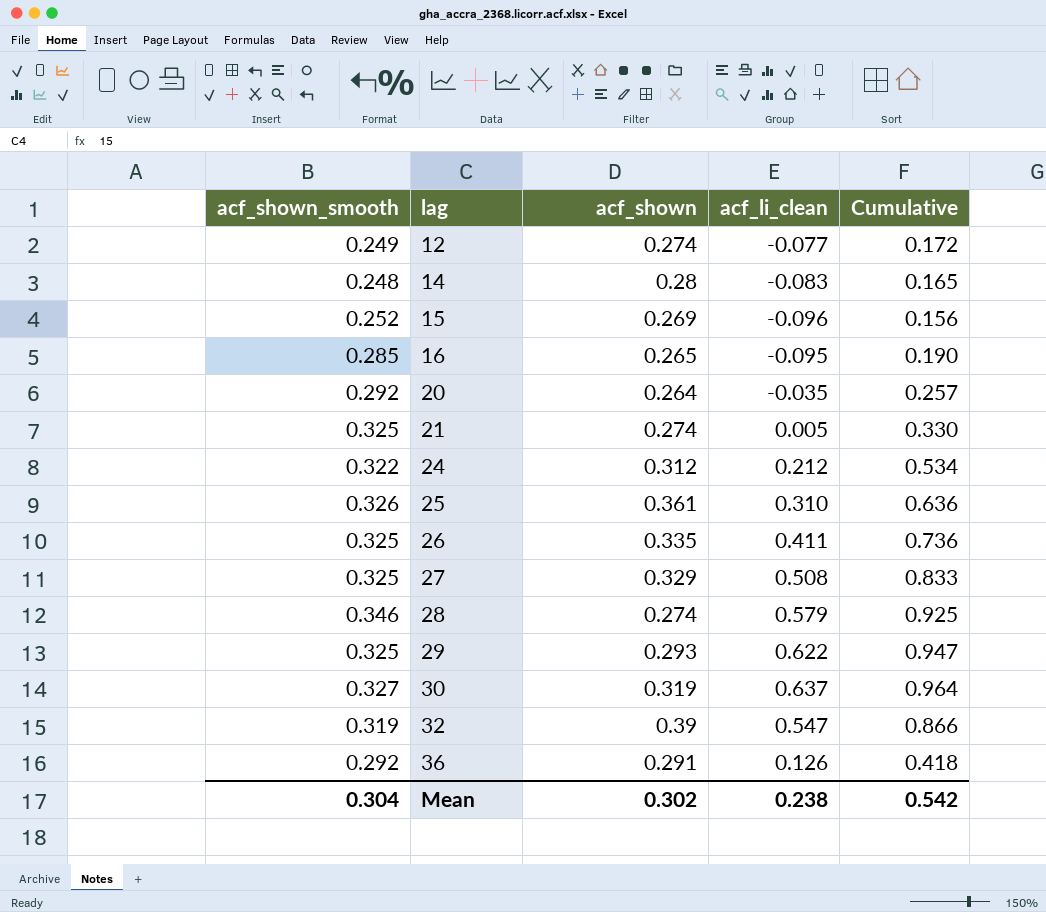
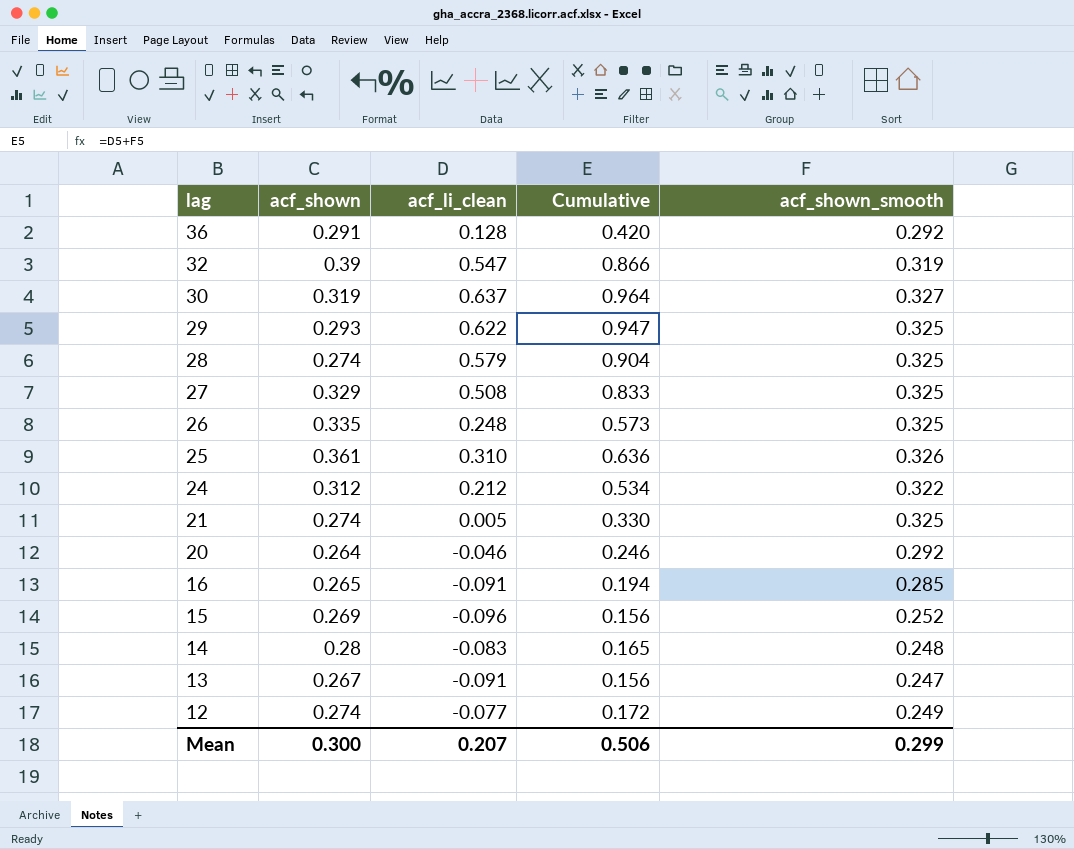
row order: lag ascending -> lag descending
column acf_shown_smooth | position: 1 -> 5
36 | acf_li_clean: 0.126 -> 0.128
36 | Cumulative: 0.418 -> 0.420
28 | Cumulative: 0.925 -> 0.904
28 | acf_shown_smooth: 0.346 -> 0.325
26 | acf_li_clean: 0.411 -> 0.248
26 | Cumulative: 0.736 -> 0.573
20 | acf_li_clean: -0.035 -> -0.046
20 | Cumulative: 0.257 -> 0.246
16 | acf_li_clean: -0.095 -> -0.091
16 | Cumulative: 0.190 -> 0.194
row 13: none -> 0.267 | -0.091 | 0.156 | 0.247
Mean | acf_shown: 0.302 -> 0.300
Mean | acf_li_clean: 0.238 -> 0.207
Mean | Cumulative: 0.542 -> 0.506
Mean | acf_shown_smooth: 0.304 -> 0.299

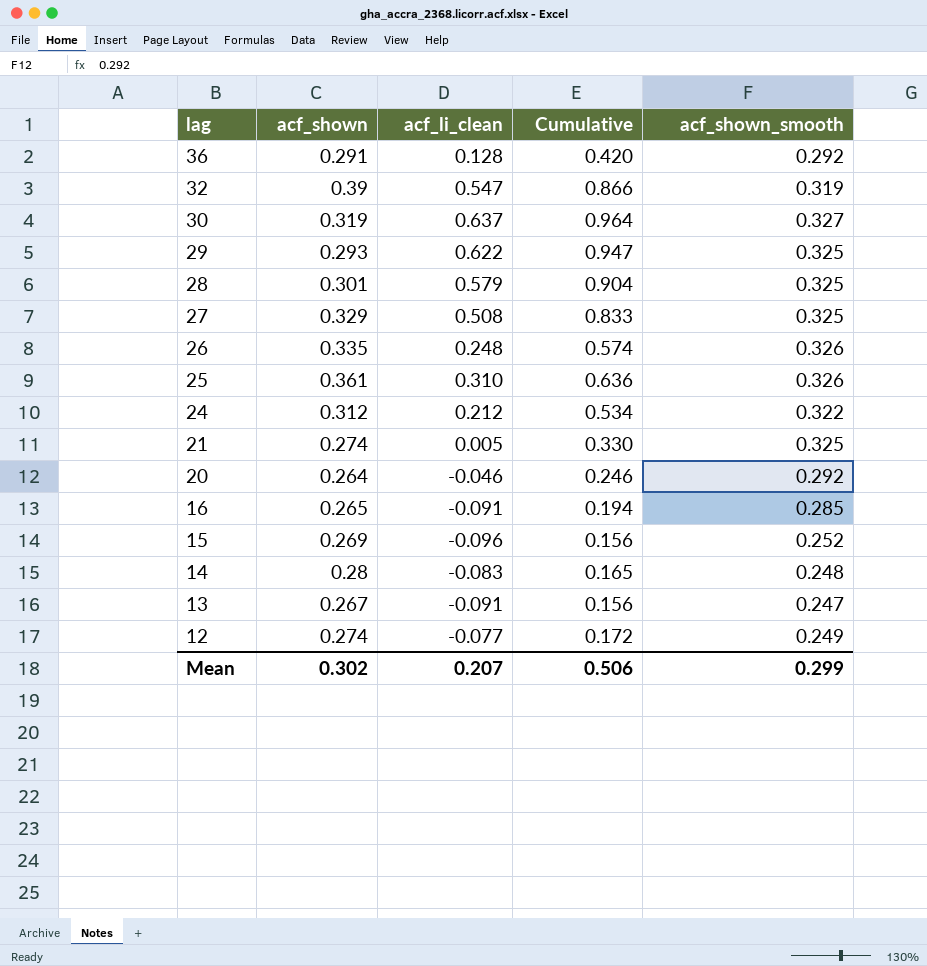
28 | acf_shown: 0.274 -> 0.301
26 | Cumulative: 0.573 -> 0.574
26 | acf_shown_smooth: 0.325 -> 0.326
Mean | acf_shown: 0.300 -> 0.302

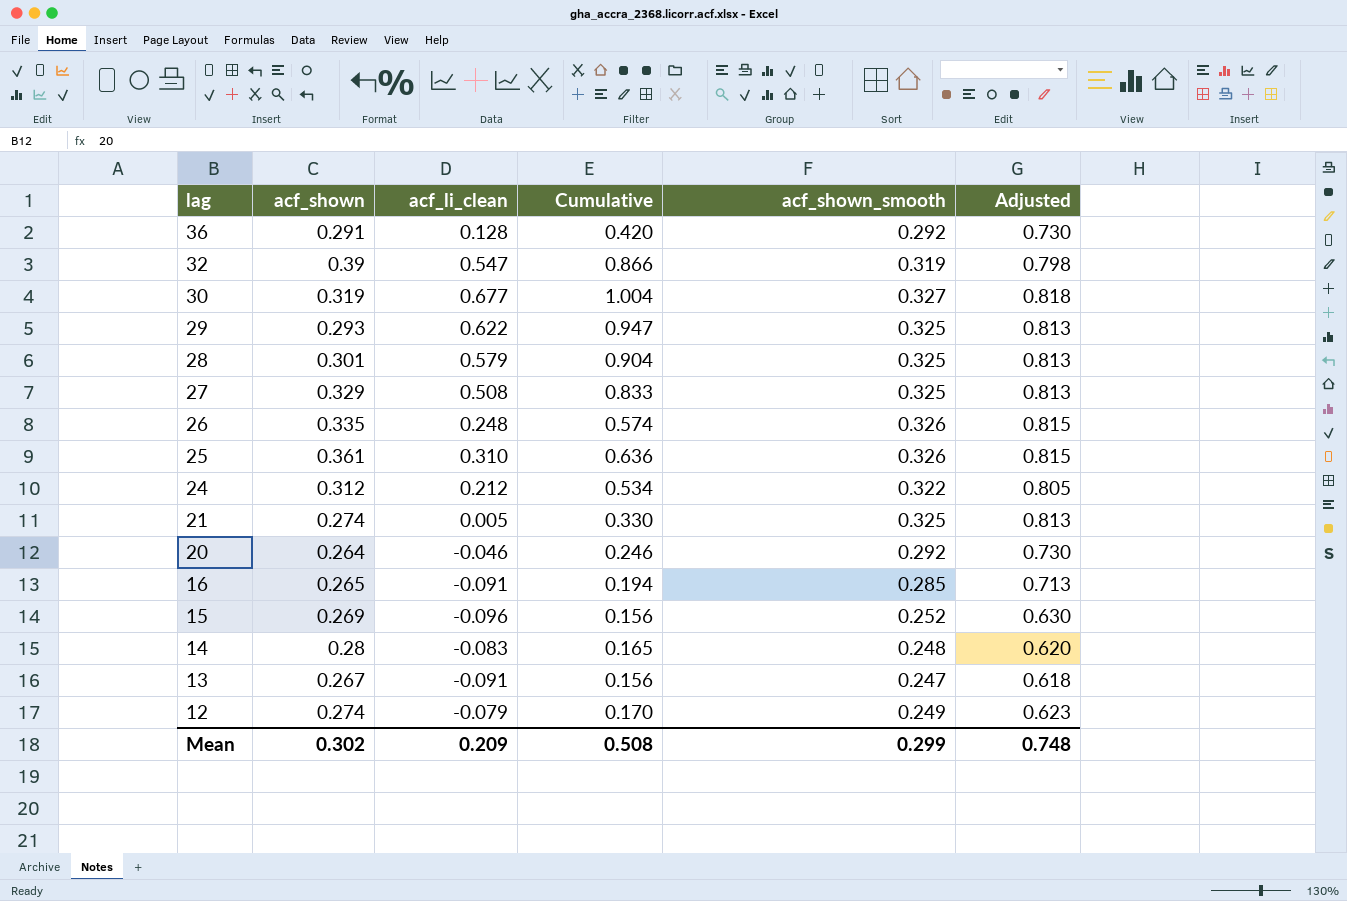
column Adjusted | formula: none -> [acf_shown_smooth] * 2.5
30 | acf_li_clean: 0.637 -> 0.677
30 | Cumulative: 0.964 -> 1.004
12 | acf_li_clean: -0.077 -> -0.079
12 | Cumulative: 0.172 -> 0.170
Mean | acf_li_clean: 0.207 -> 0.209
Mean | Cumulative: 0.506 -> 0.508

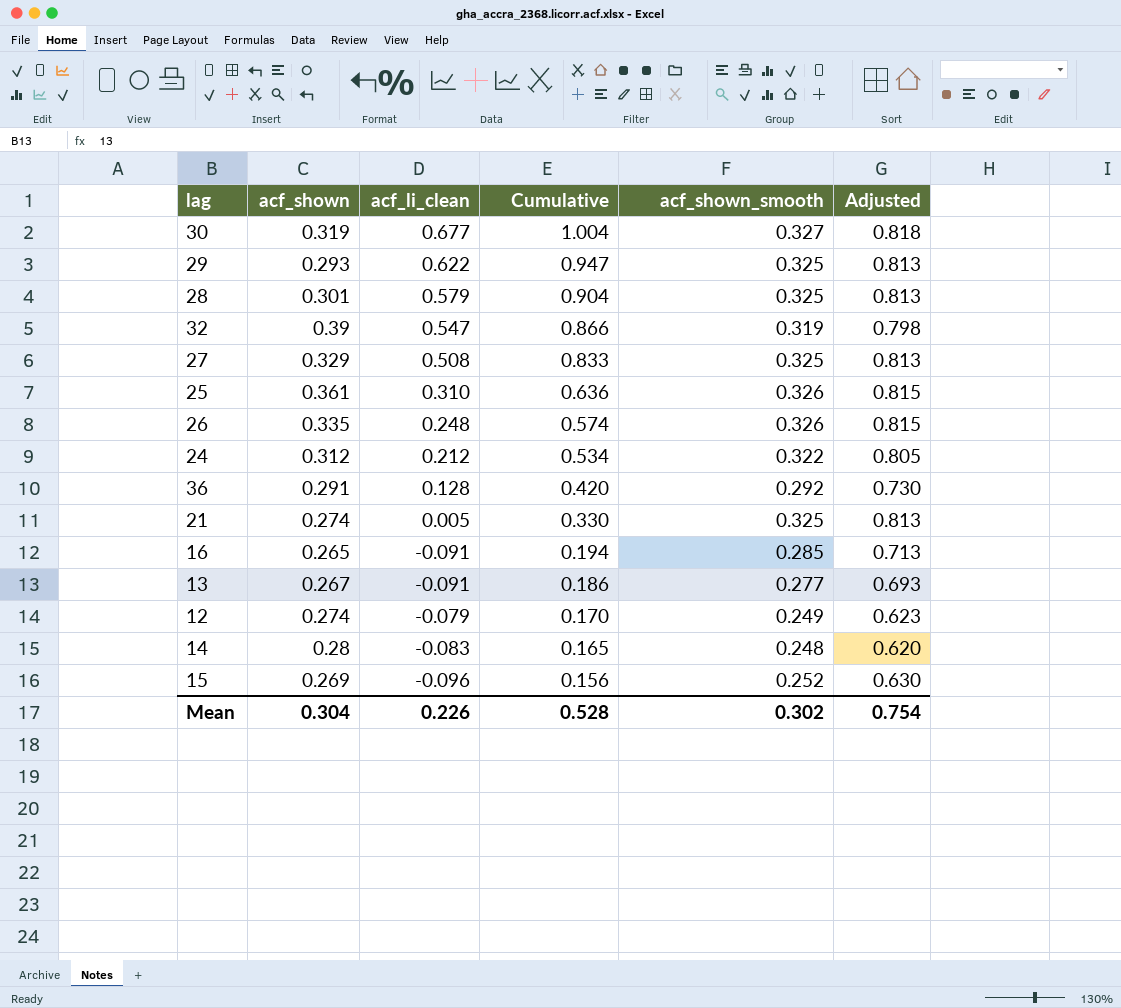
row order: lag descending -> Cumulative descending
row 20: 0.264 | -0.046 | 0.246 | 0.292 | 0.730 -> none
13 | Cumulative: 0.156 -> 0.186
13 | acf_shown_smooth: 0.247 -> 0.277
13 | Adjusted: 0.618 -> 0.693
Mean | acf_shown: 0.302 -> 0.304
Mean | acf_li_clean: 0.209 -> 0.226
Mean | Cumulative: 0.508 -> 0.528
Mean | acf_shown_smooth: 0.299 -> 0.302
Mean | Adjusted: 0.748 -> 0.754

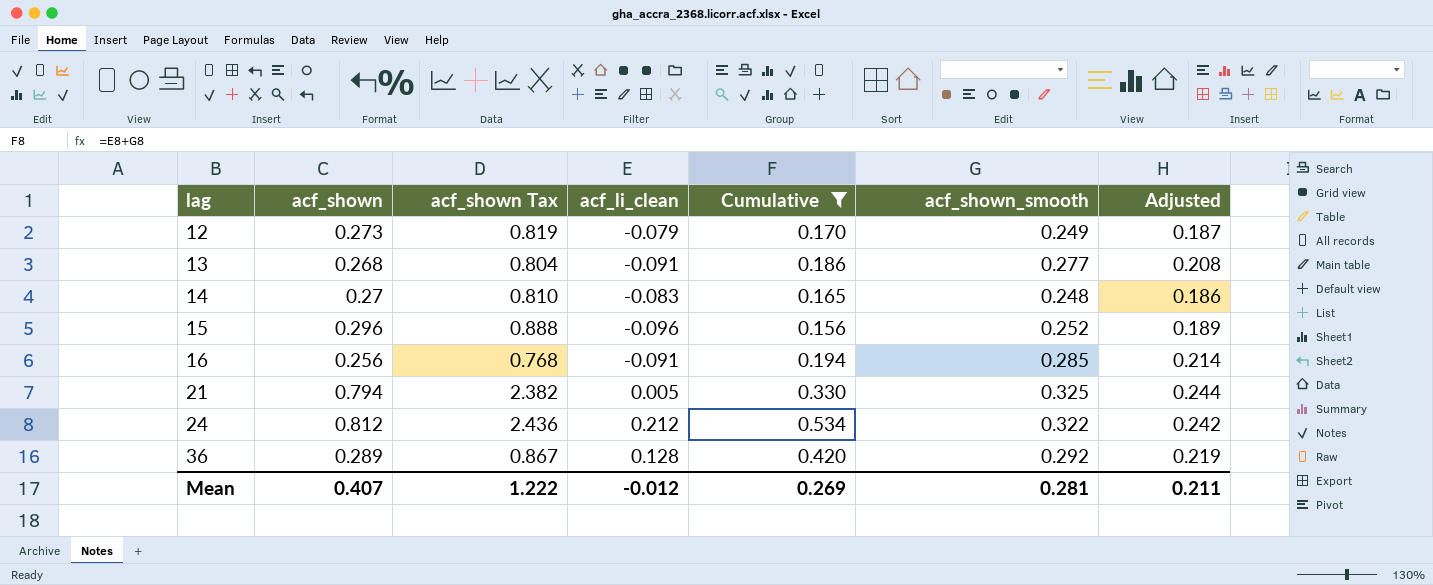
filter: none -> Cumulative <= 0.534
row order: Cumulative descending -> lag ascending
column acf_shown Tax | formula: none -> [acf_shown] * 3
column Adjusted | formula: [acf_shown_smooth] * 2.5 -> [acf_shown_smooth] * 0.75
12 | acf_shown: 0.274 -> 0.273
13 | acf_shown: 0.267 -> 0.268
14 | acf_shown: 0.28 -> 0.27
15 | acf_shown: 0.269 -> 0.296
16 | acf_shown: 0.265 -> 0.256
21 | acf_shown: 0.274 -> 0.794
24 | acf_shown: 0.312 -> 0.812
36 | acf_shown: 0.291 -> 0.289
Mean | acf_shown: 0.304 -> 0.407
Mean | acf_li_clean: 0.226 -> -0.012
Mean | Cumulative: 0.528 -> 0.269
Mean | acf_shown_smooth: 0.302 -> 0.281
Mean | Adjusted: 0.754 -> 0.211

